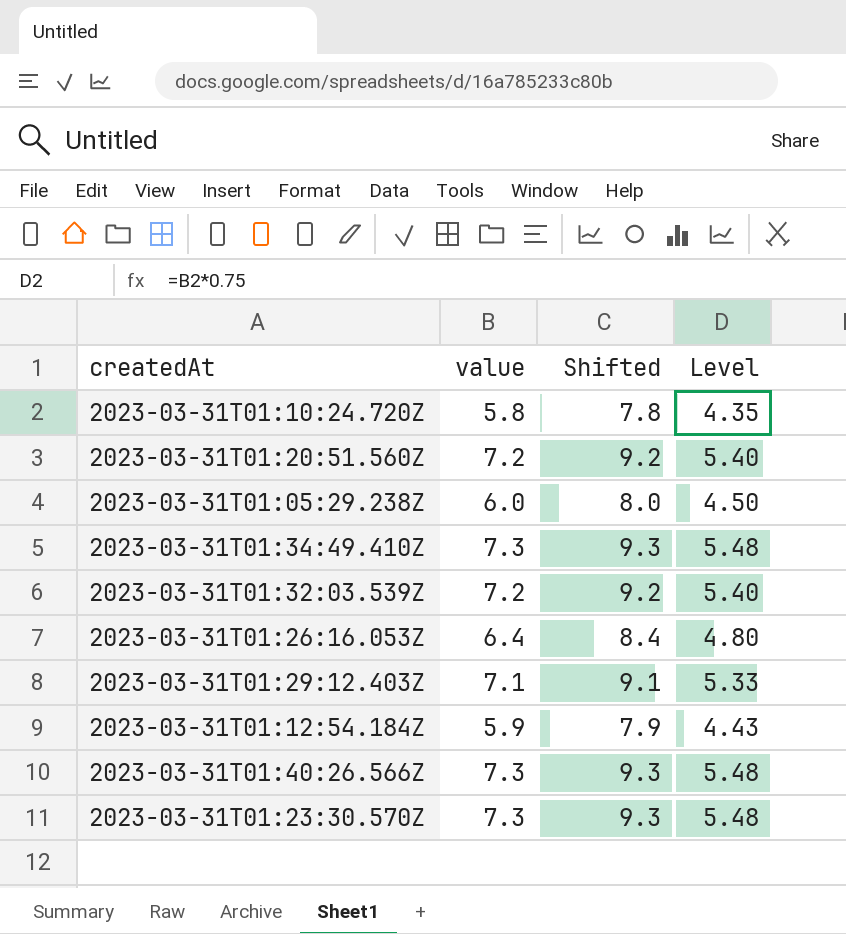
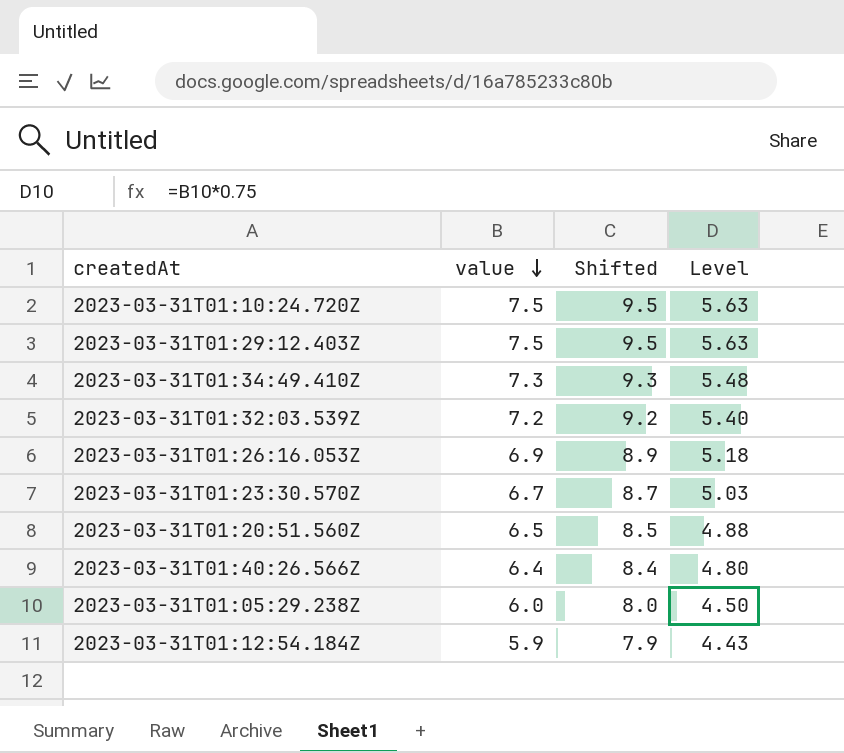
row order: none -> value descending
2023-03-31T01:10:24.720Z | value: 5.8 -> 7.5
2023-03-31T01:10:24.720Z | Shifted: 7.8 -> 9.5
2023-03-31T01:10:24.720Z | Level: 4.35 -> 5.63
2023-03-31T01:29:12.403Z | value: 7.1 -> 7.5
2023-03-31T01:29:12.403Z | Shifted: 9.1 -> 9.5
2023-03-31T01:29:12.403Z | Level: 5.33 -> 5.63
2023-03-31T01:26:16.053Z | value: 6.4 -> 6.9
2023-03-31T01:26:16.053Z | Shifted: 8.4 -> 8.9
2023-03-31T01:26:16.053Z | Level: 4.80 -> 5.18
2023-03-31T01:23:30.570Z | value: 7.3 -> 6.7
2023-03-31T01:23:30.570Z | Shifted: 9.3 -> 8.7
2023-03-31T01:23:30.570Z | Level: 5.48 -> 5.03
2023-03-31T01:20:51.560Z | value: 7.2 -> 6.5
2023-03-31T01:20:51.560Z | Shifted: 9.2 -> 8.5
2023-03-31T01:20:51.560Z | Level: 5.40 -> 4.88
2023-03-31T01:40:26.566Z | value: 7.3 -> 6.4
2023-03-31T01:40:26.566Z | Shifted: 9.3 -> 8.4
2023-03-31T01:40:26.566Z | Level: 5.48 -> 4.80

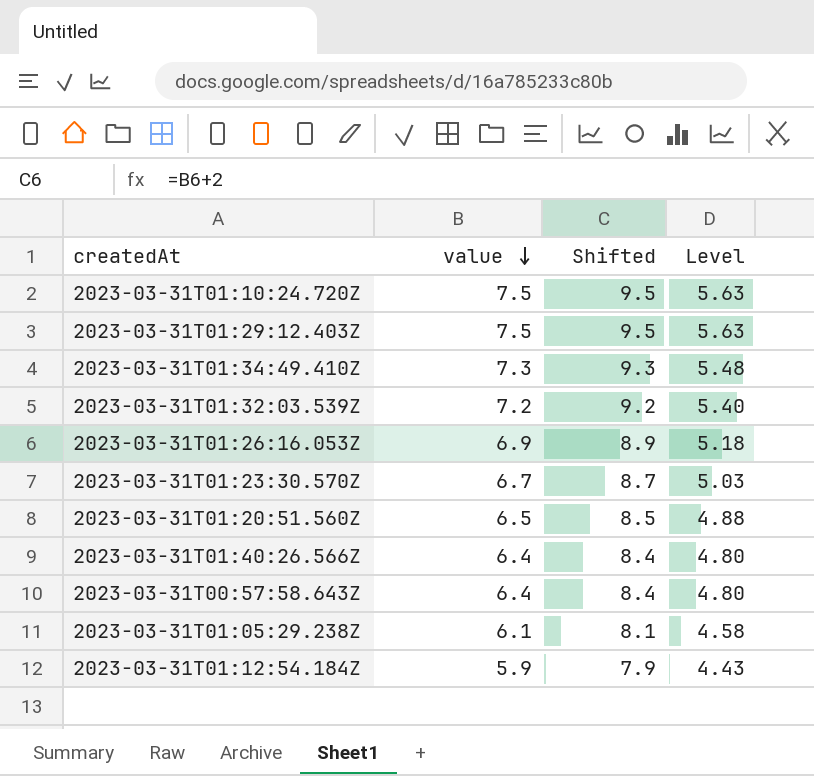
row 2023-03-31T00:57:58.643Z: none -> 6.4 | 8.4 | 4.80
2023-03-31T01:05:29.238Z | value: 6.0 -> 6.1
2023-03-31T01:05:29.238Z | Shifted: 8.0 -> 8.1
2023-03-31T01:05:29.238Z | Level: 4.50 -> 4.58

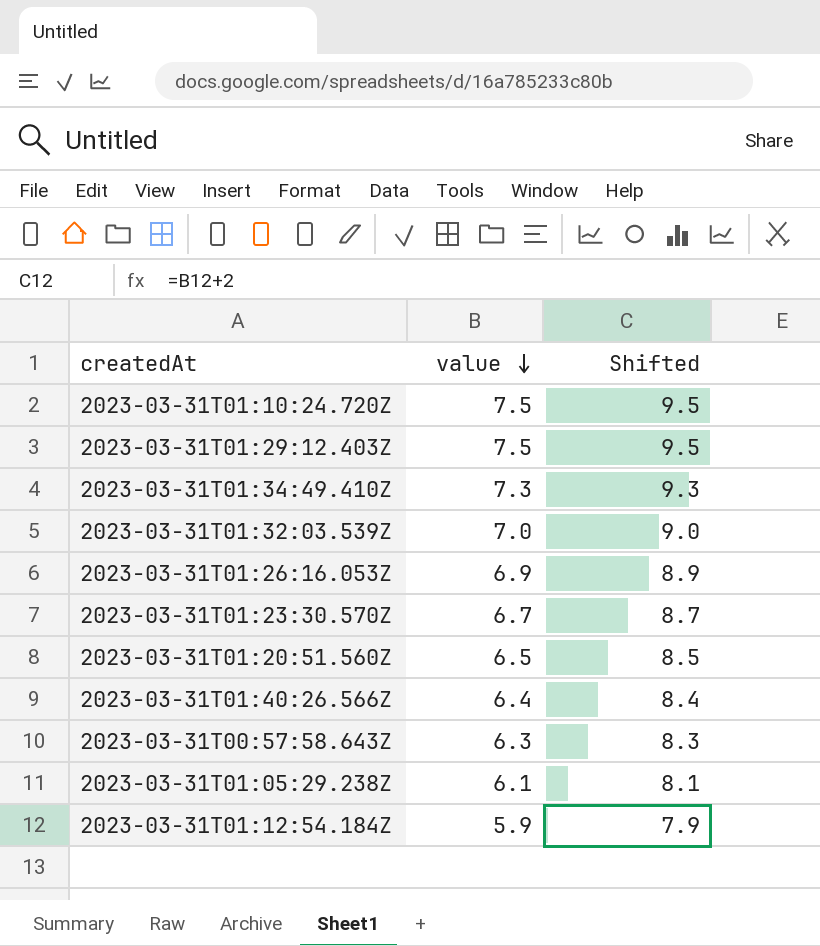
column Level | formula: [value] * 0.75 -> none
2023-03-31T01:32:03.539Z | value: 7.2 -> 7.0
2023-03-31T01:32:03.539Z | Shifted: 9.2 -> 9.0
2023-03-31T00:57:58.643Z | value: 6.4 -> 6.3
2023-03-31T00:57:58.643Z | Shifted: 8.4 -> 8.3

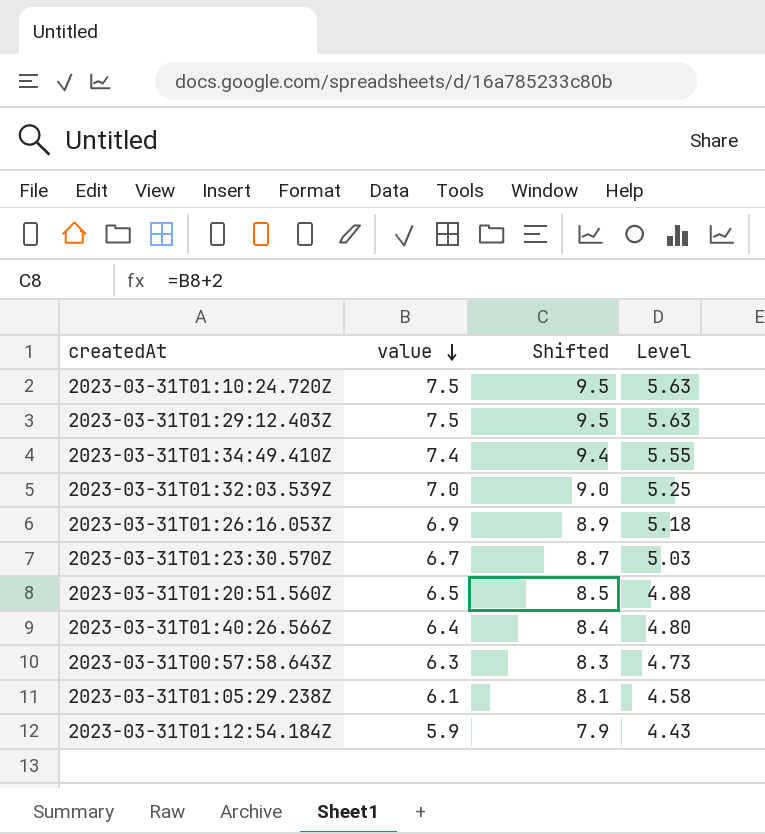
column Level | formula: none -> [value] * 0.75
2023-03-31T01:34:49.410Z | value: 7.3 -> 7.4
2023-03-31T01:34:49.410Z | Shifted: 9.3 -> 9.4

